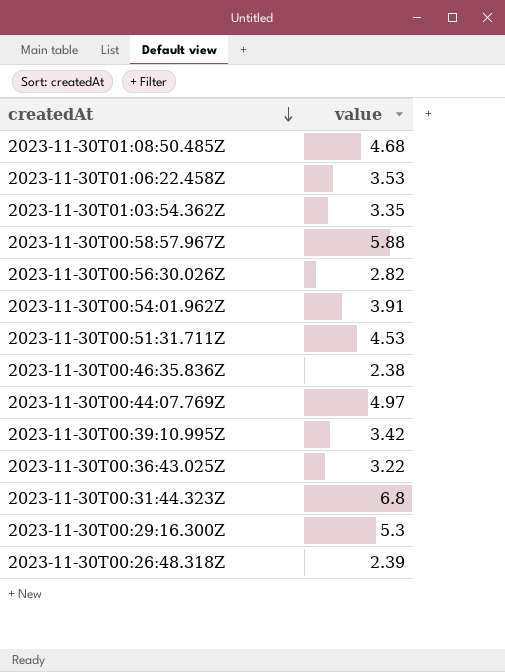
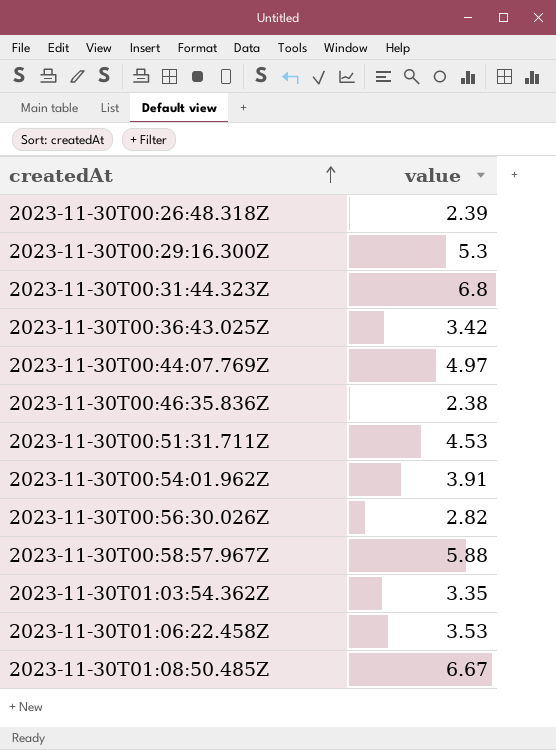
row order: createdAt descending -> createdAt ascending
row 2023-11-30T00:39:10.995Z: 3.42 -> none
2023-11-30T00:36:43.025Z | value: 3.22 -> 3.42
2023-11-30T01:08:50.485Z | value: 4.68 -> 6.67

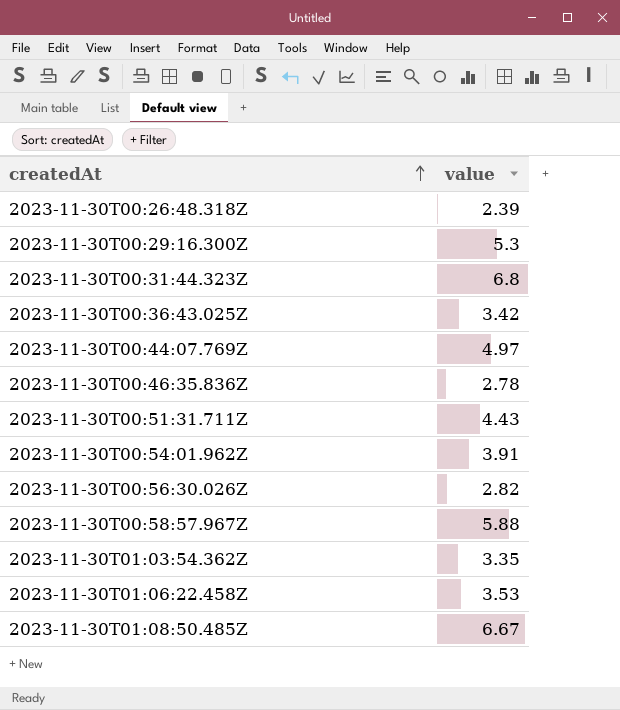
2023-11-30T00:46:35.836Z | value: 2.38 -> 2.78
2023-11-30T00:51:31.711Z | value: 4.53 -> 4.43

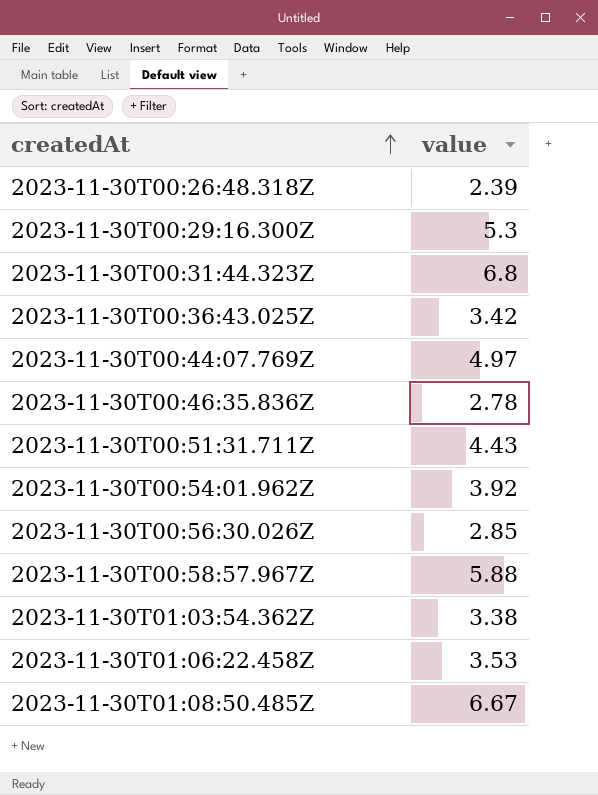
2023-11-30T00:54:01.962Z | value: 3.91 -> 3.92
2023-11-30T00:56:30.026Z | value: 2.82 -> 2.85
2023-11-30T01:03:54.362Z | value: 3.35 -> 3.38

